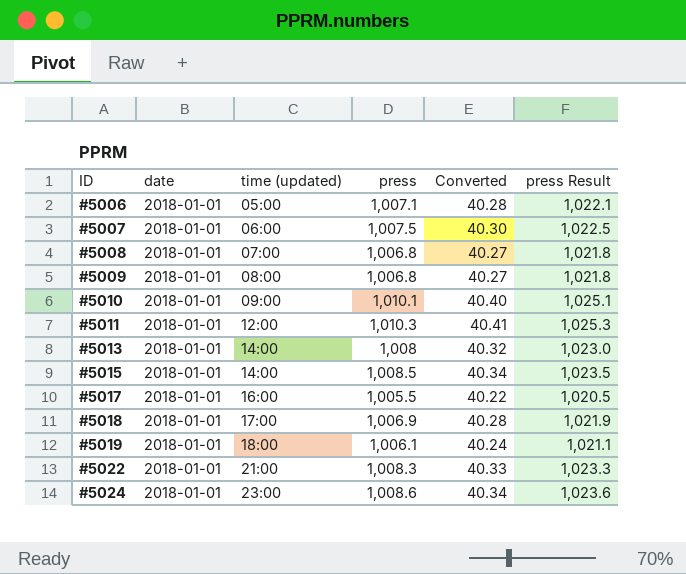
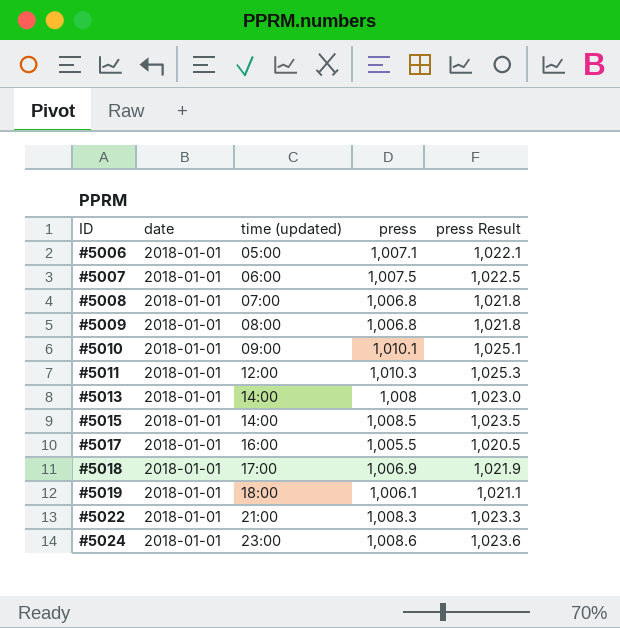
column Converted | formula: [press] * 0.04 -> none

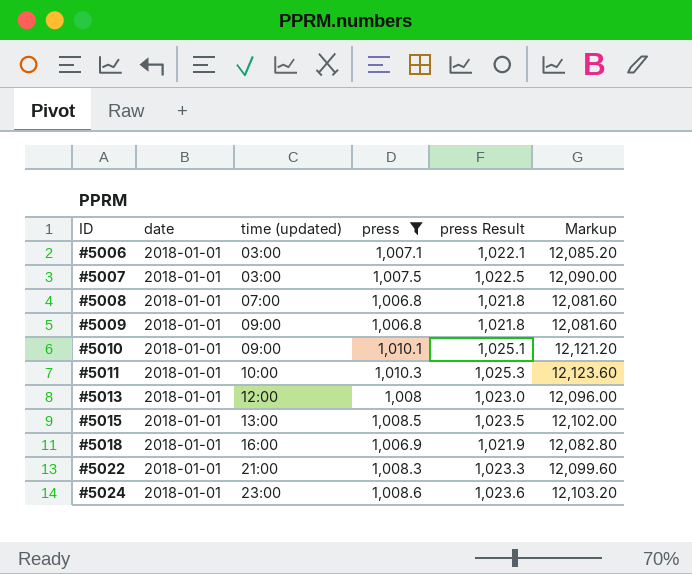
filter: none -> press >= 1,006.8
column Markup | formula: none -> [press] * 12
#5006 | time (updated): 05:00 -> 03:00
#5007 | time (updated): 06:00 -> 03:00
#5009 | time (updated): 08:00 -> 09:00
#5011 | time (updated): 12:00 -> 10:00
#5013 | time (updated): 14:00 -> 12:00
#5015 | time (updated): 14:00 -> 13:00
#5018 | time (updated): 17:00 -> 16:00

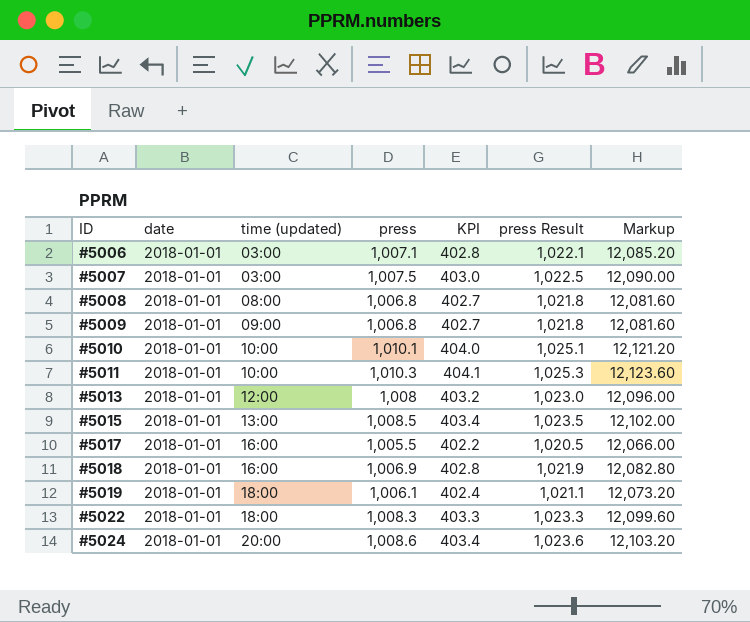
filter: press >= 1,006.8 -> none
column KPI | formula: none -> [press] * 0.4
#5008 | time (updated): 07:00 -> 08:00
#5010 | time (updated): 09:00 -> 10:00
#5022 | time (updated): 21:00 -> 18:00
#5024 | time (updated): 23:00 -> 20:00

